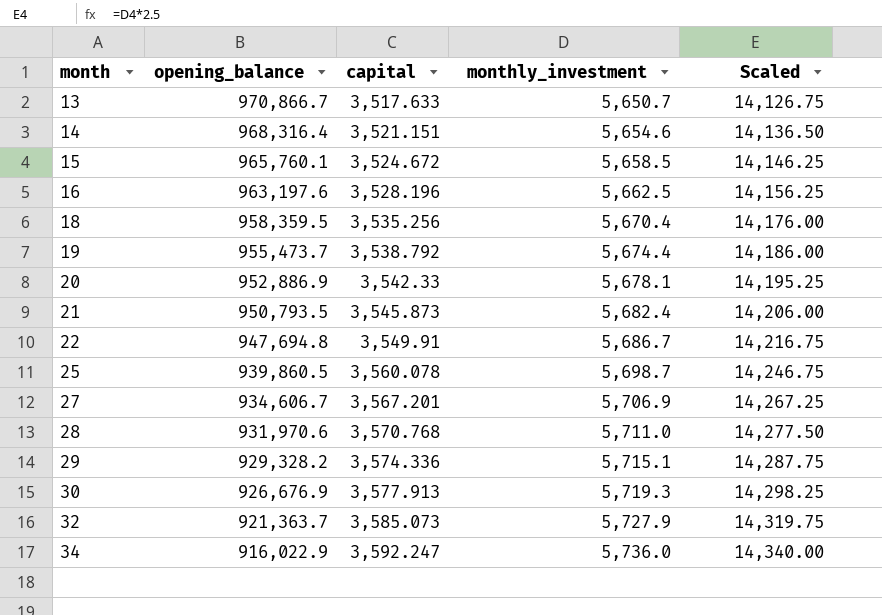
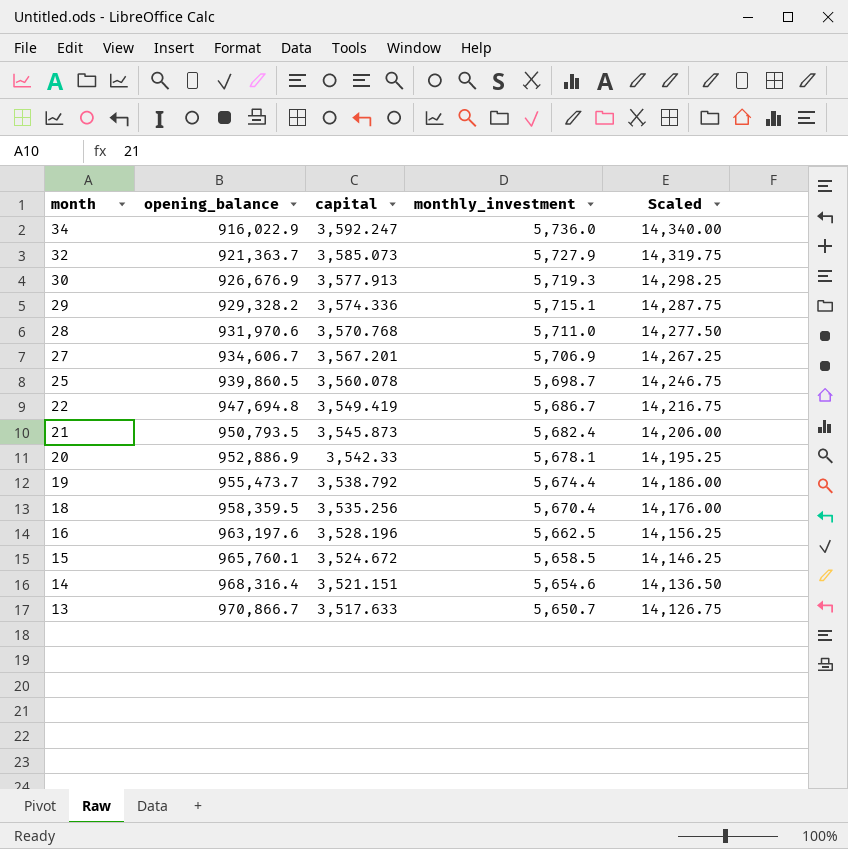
row order: month ascending -> month descending
22 | capital: 3,549.91 -> 3,549.419

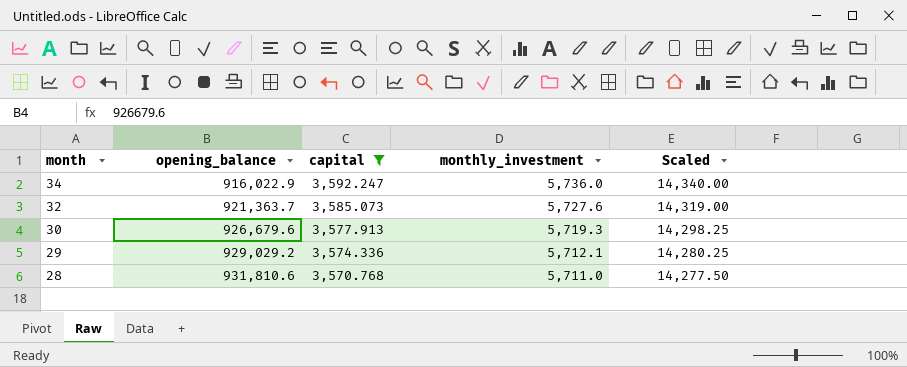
filter: none -> capital >= 3,570.768
32 | monthly_investment: 5,727.9 -> 5,727.6
32 | Scaled: 14,319.75 -> 14,319.00
30 | opening_balance: 926,676.9 -> 926,679.6
29 | opening_balance: 929,328.2 -> 929,029.2
29 | monthly_investment: 5,715.1 -> 5,712.1
29 | Scaled: 14,287.75 -> 14,280.25
28 | opening_balance: 931,970.6 -> 931,810.6

